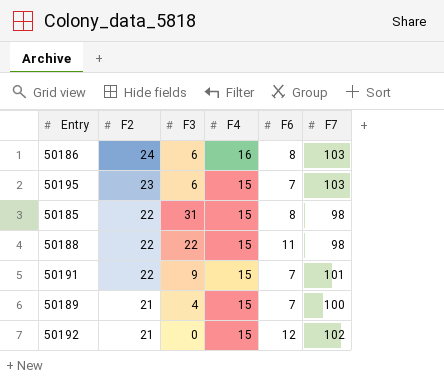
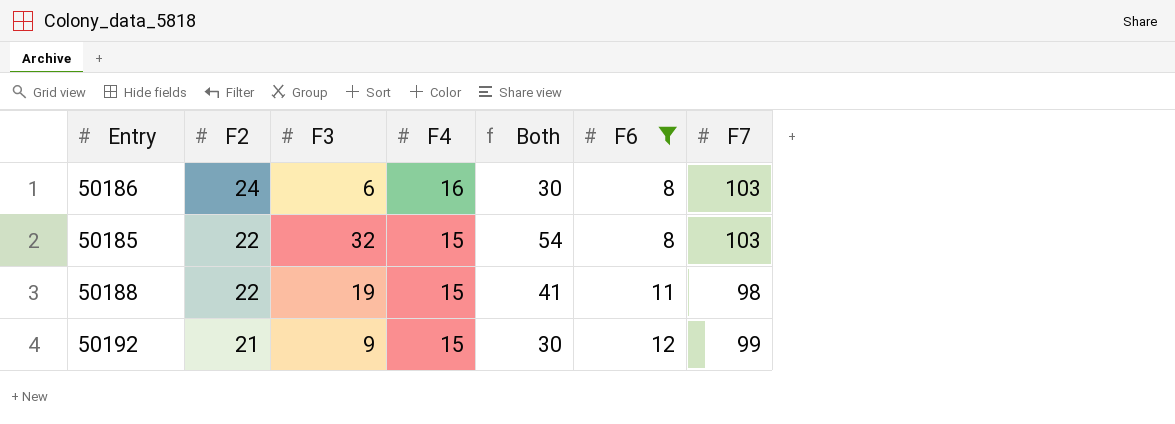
filter: none -> F6 != 7
column Both | formula: none -> [F2] + [F3]
50185 | F3: 31 -> 32
50185 | F7: 98 -> 103
50188 | F3: 22 -> 19
50192 | F3: 0 -> 9
50192 | F7: 102 -> 99

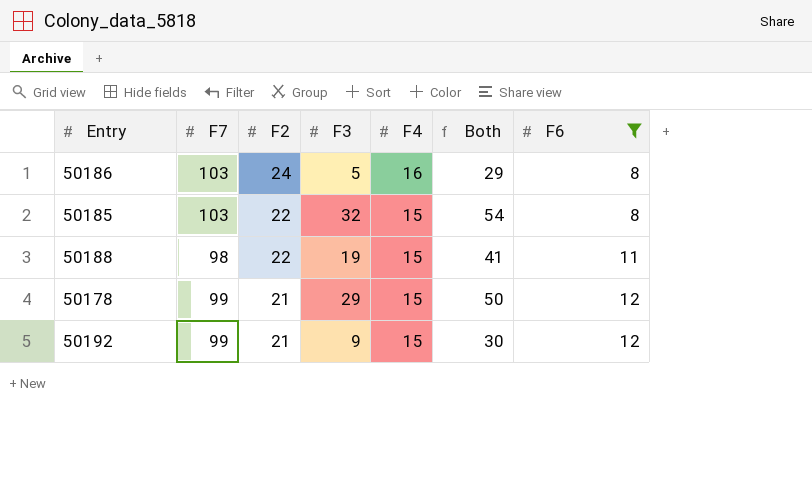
column F7 | position: 7 -> 2
50186 | F3: 6 -> 5
50186 | Both: 30 -> 29
row 50178: none -> 99 | 21 | 29 | 15 | 50 | 12

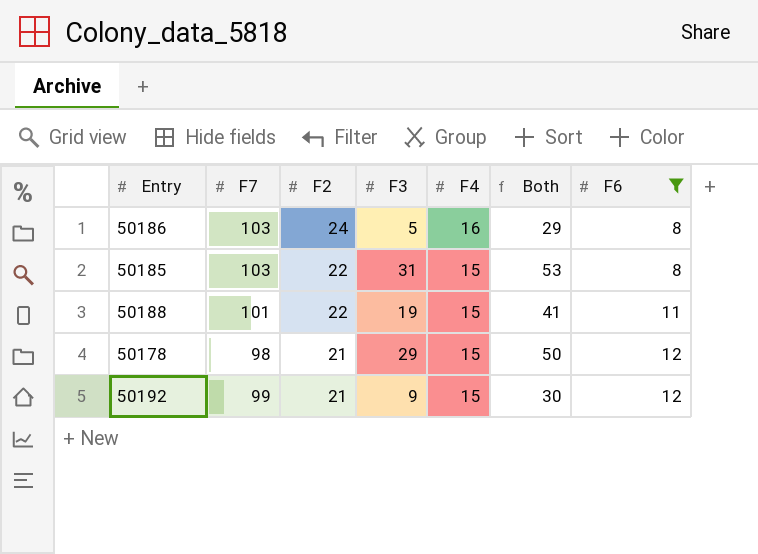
50185 | F3: 32 -> 31
50185 | Both: 54 -> 53
50188 | F7: 98 -> 101
50178 | F7: 99 -> 98

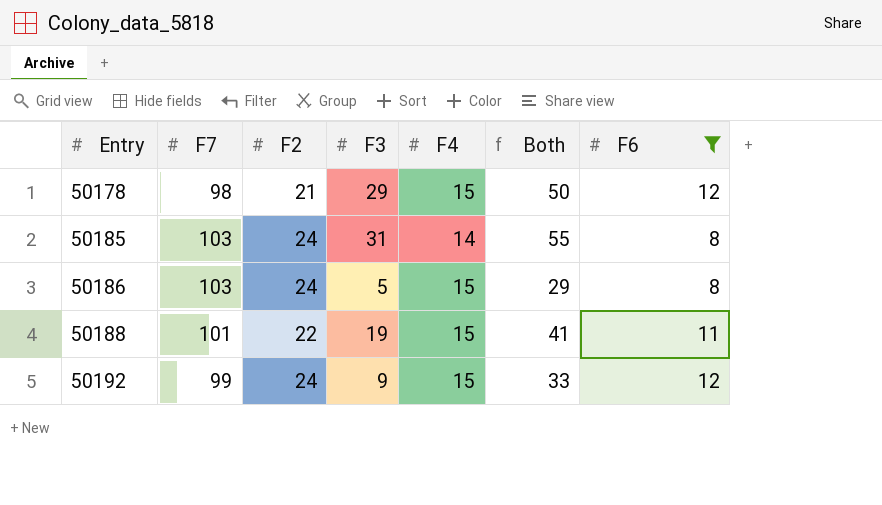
row order: F2 descending -> Entry ascending
50185 | F2: 22 -> 24
50185 | F4: 15 -> 14
50185 | Both: 53 -> 55
50186 | F4: 16 -> 15
50192 | F2: 21 -> 24
50192 | Both: 30 -> 33

